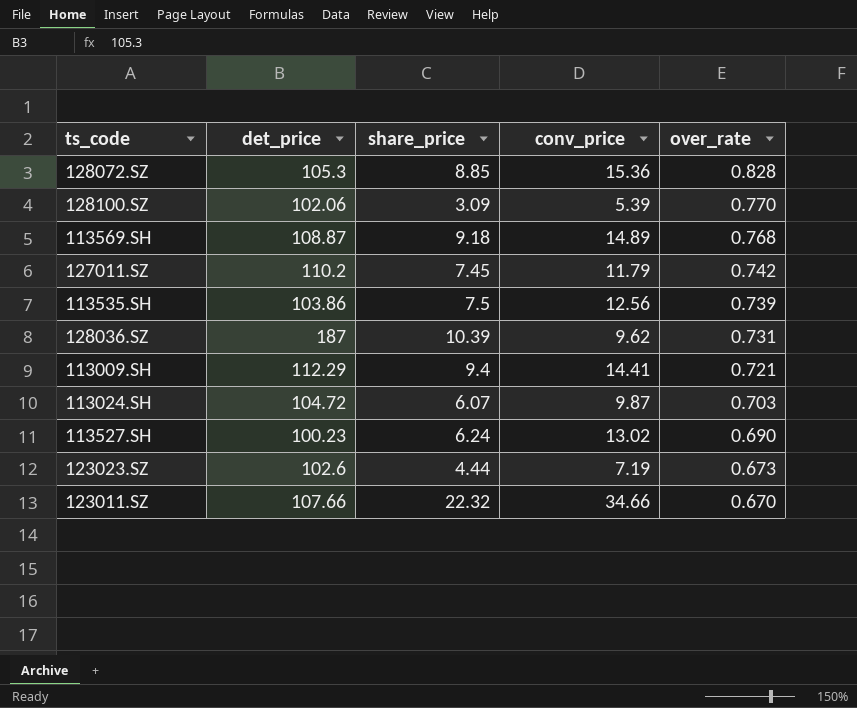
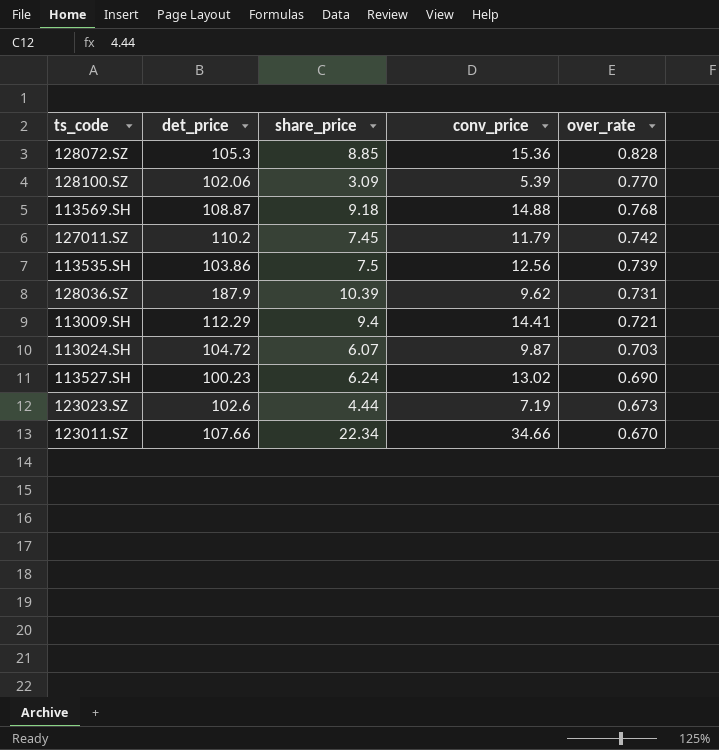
113569.SH | conv_price: 14.89 -> 14.88
128036.SZ | det_price: 187 -> 187.9
123011.SZ | share_price: 22.32 -> 22.34

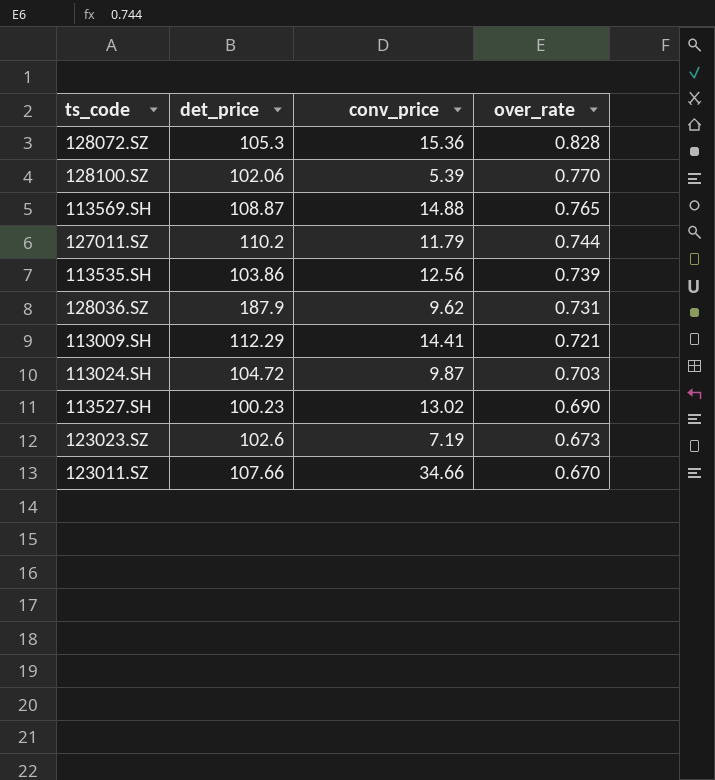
column share_price | position: 3 -> none
113569.SH | over_rate: 0.768 -> 0.765
127011.SZ | over_rate: 0.742 -> 0.744

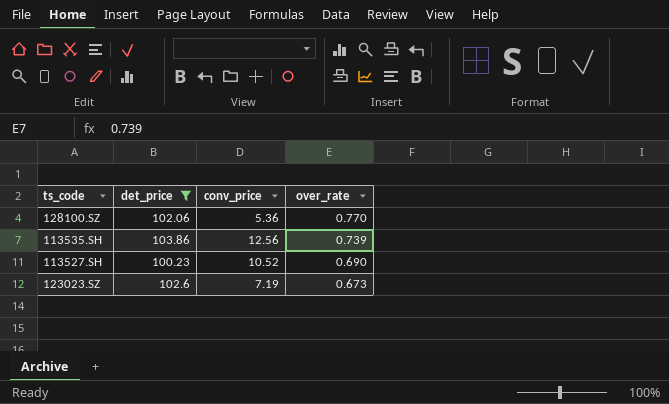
filter: none -> det_price <= 103.86
128100.SZ | conv_price: 5.39 -> 5.36
113527.SH | conv_price: 13.02 -> 10.52

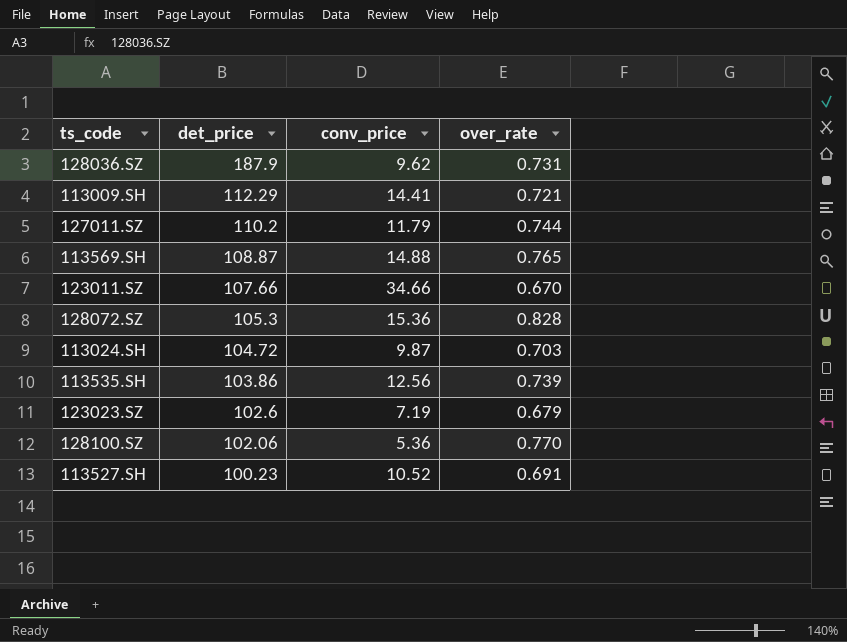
filter: det_price <= 103.86 -> none
row order: over_rate descending -> det_price descending
123023.SZ | over_rate: 0.673 -> 0.679
113527.SH | over_rate: 0.690 -> 0.691

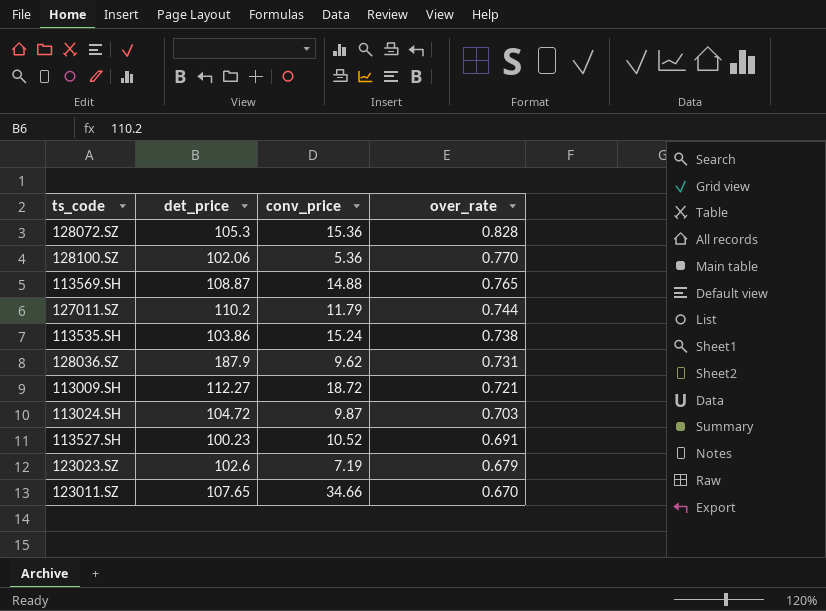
row order: det_price descending -> over_rate descending
113535.SH | conv_price: 12.56 -> 15.24
113535.SH | over_rate: 0.739 -> 0.738
113009.SH | det_price: 112.29 -> 112.27
113009.SH | conv_price: 14.41 -> 18.72
123011.SZ | det_price: 107.66 -> 107.65

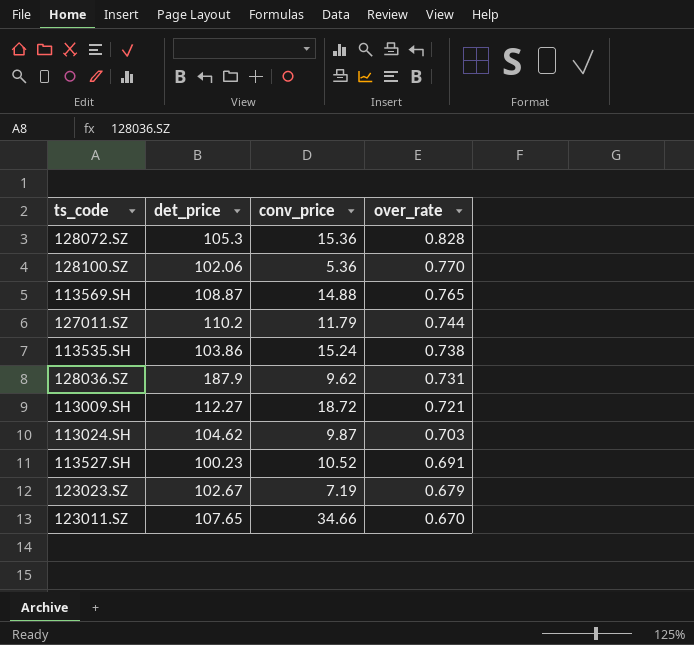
113024.SH | det_price: 104.72 -> 104.62
123023.SZ | det_price: 102.6 -> 102.67

